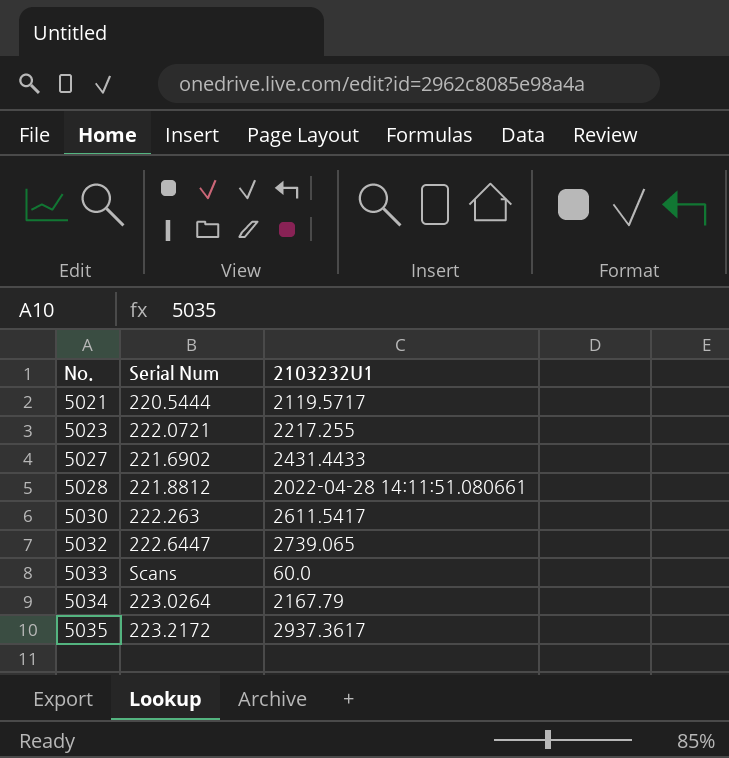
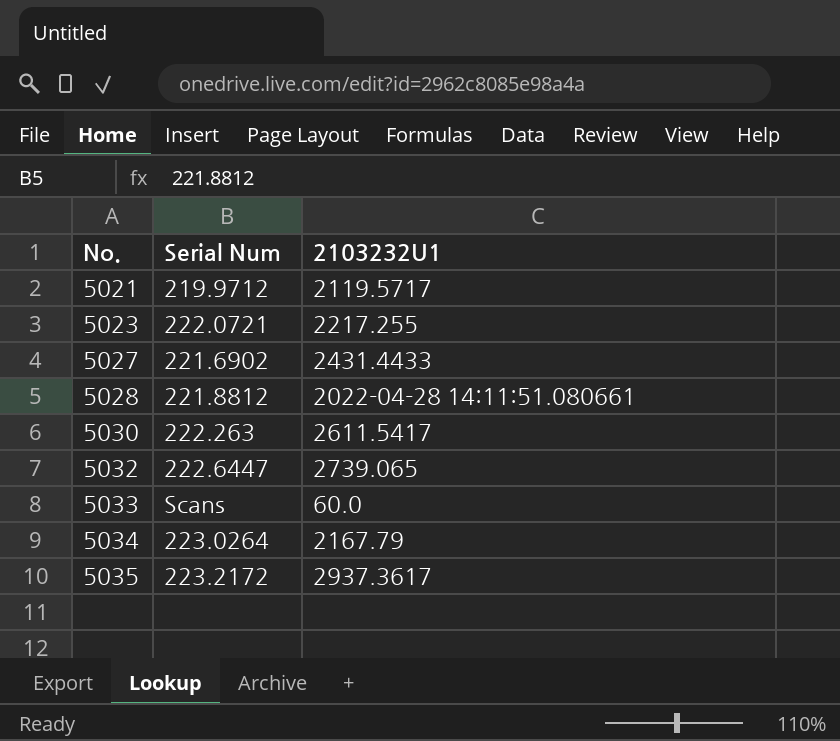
5021 | Serial Num: 220.5444 -> 219.9712

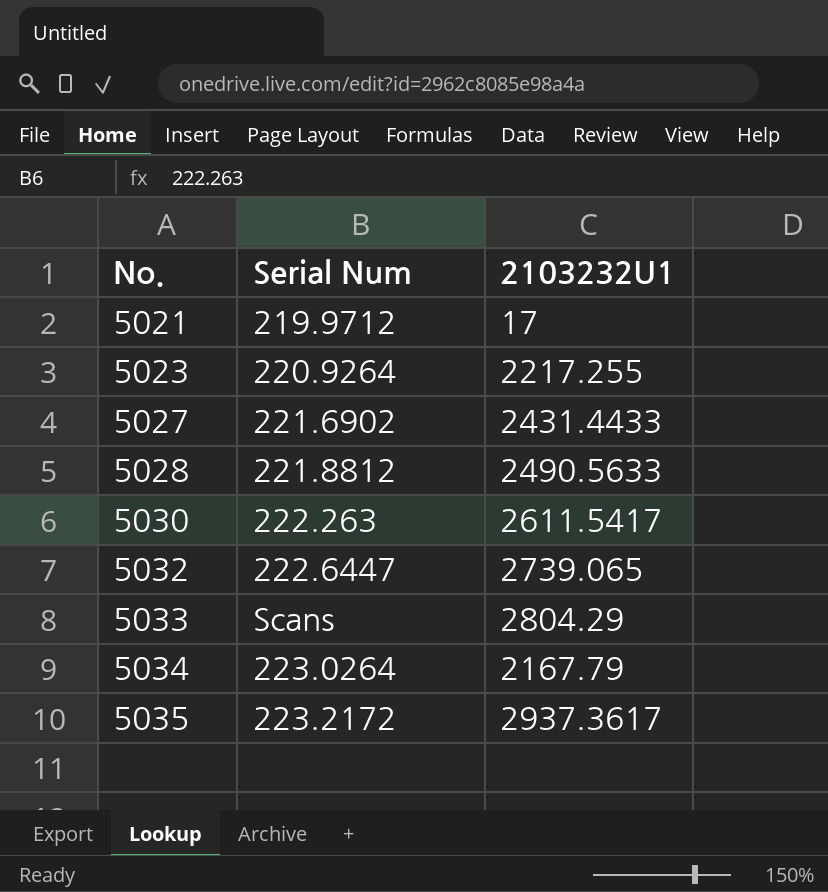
5021 | 2103232U1: 2119.5717 -> 17
5023 | Serial Num: 222.0721 -> 220.9264
5028 | 2103232U1: 2022-04-28 14:11:51.080661 -> 2490.5633
5033 | 2103232U1: 60.0 -> 2804.29

